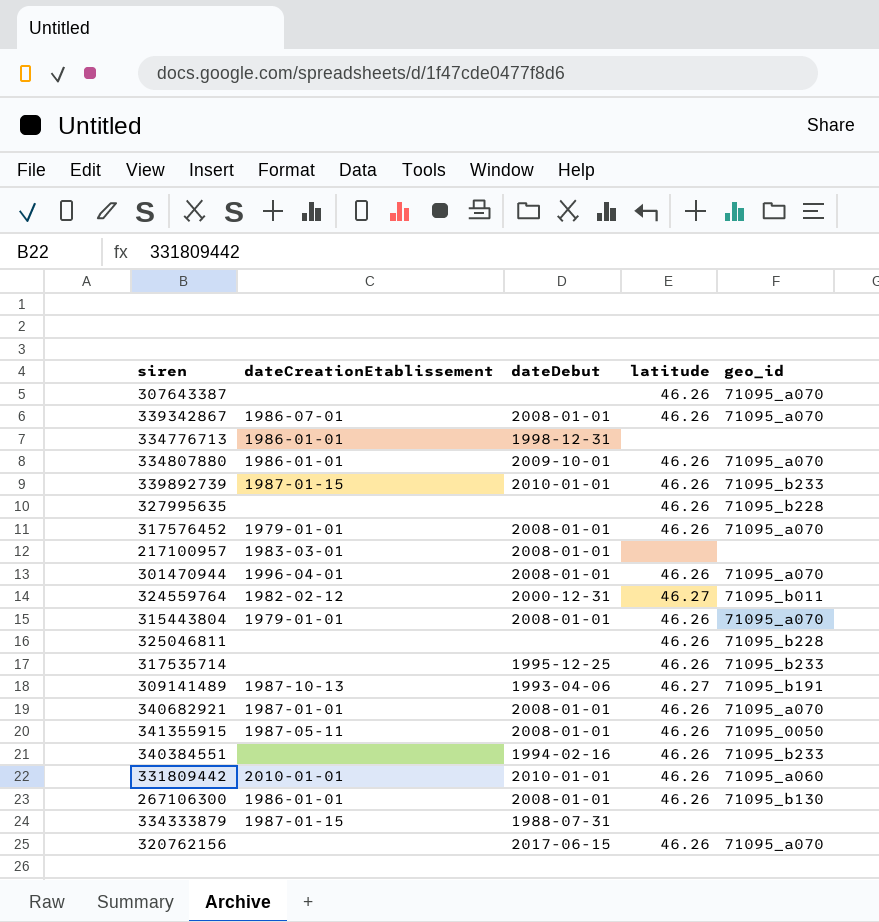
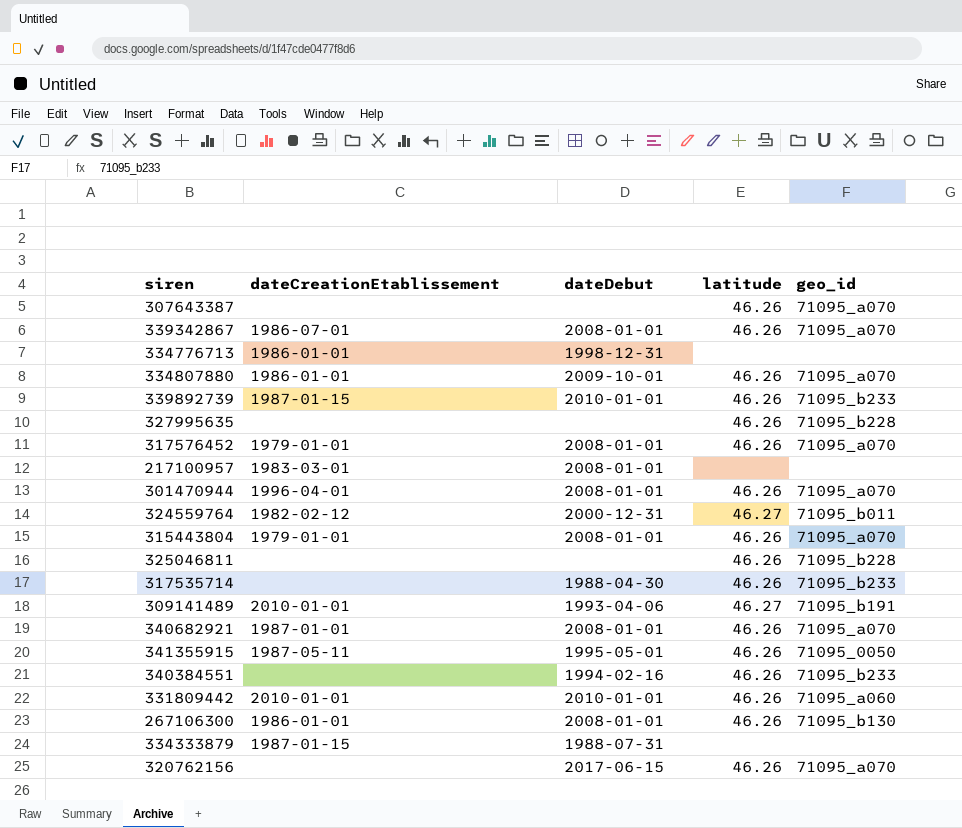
317535714 | dateDebut: 1995-12-25 -> 1988-04-30
309141489 | dateCreationEtablissement: 1987-10-13 -> 2010-01-01
341355915 | dateDebut: 2008-01-01 -> 1995-05-01

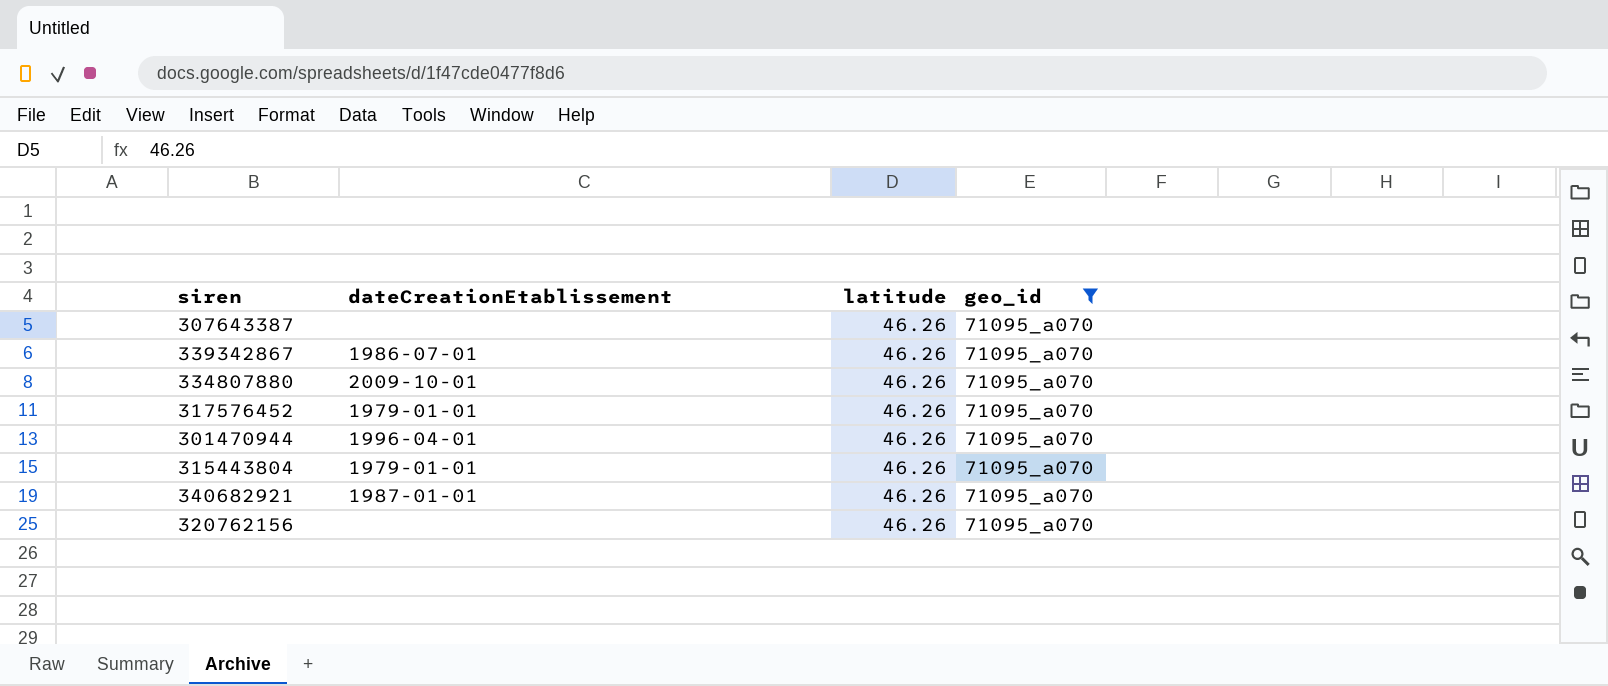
filter: none -> geo_id = 71095_a070
column dateDebut | position: 3 -> none
334807880 | dateCreationEtablissement: 1986-01-01 -> 2009-10-01

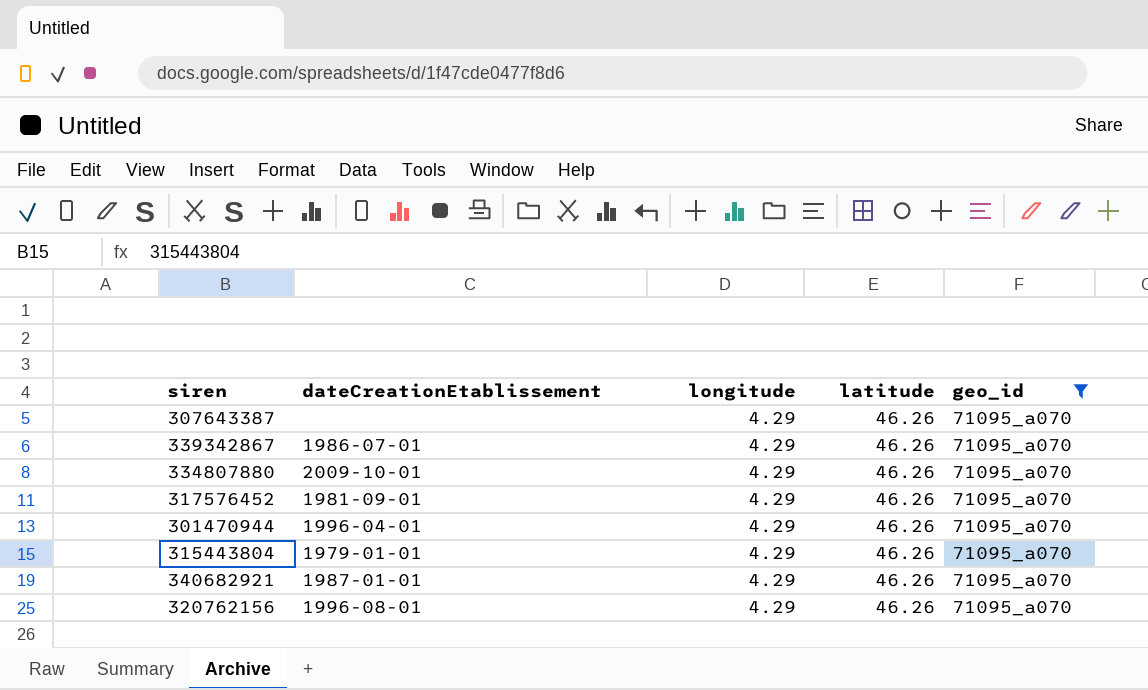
column longitude | position: none -> 3
317576452 | dateCreationEtablissement: 1979-01-01 -> 1981-09-01
320762156 | dateCreationEtablissement: none -> 1996-08-01

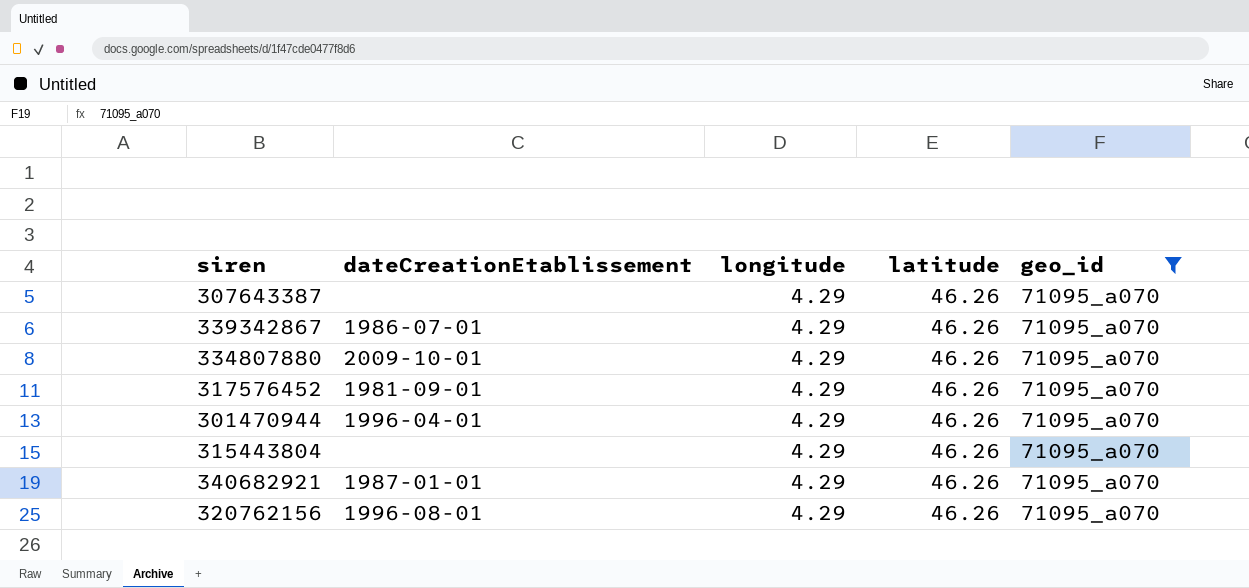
315443804 | dateCreationEtablissement: 1979-01-01 -> none

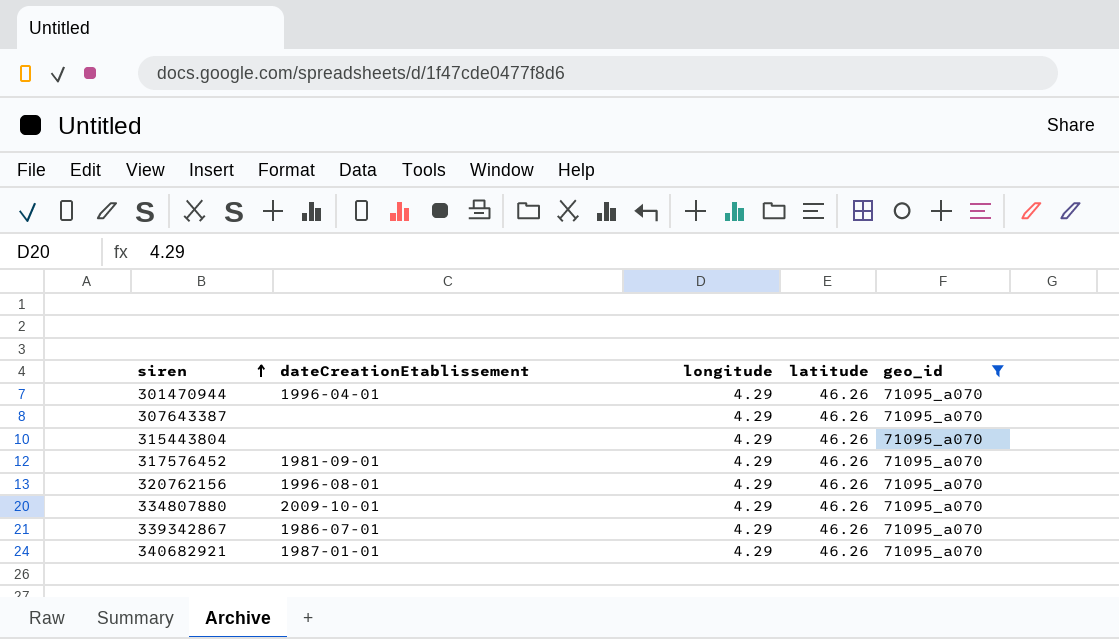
row order: none -> siren ascending

